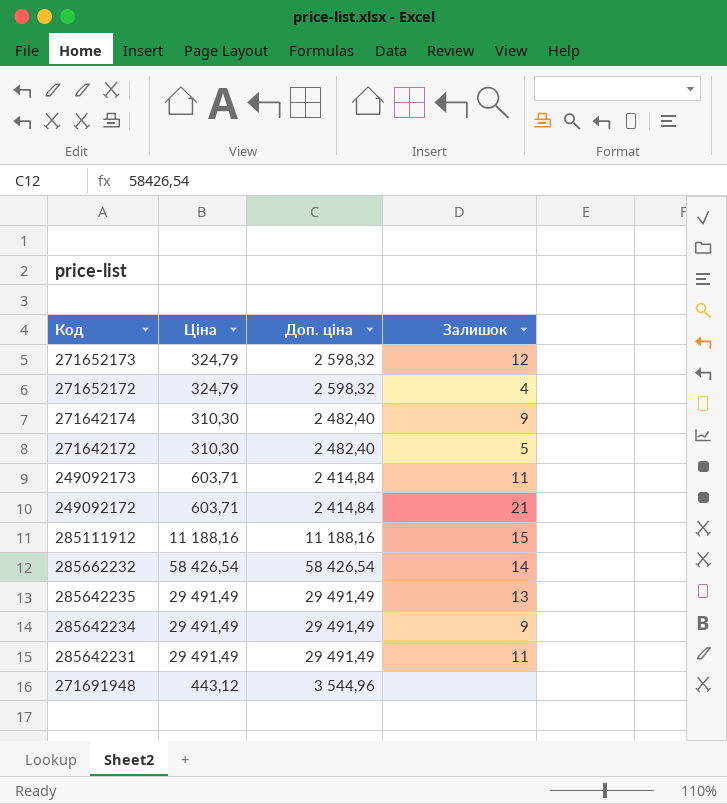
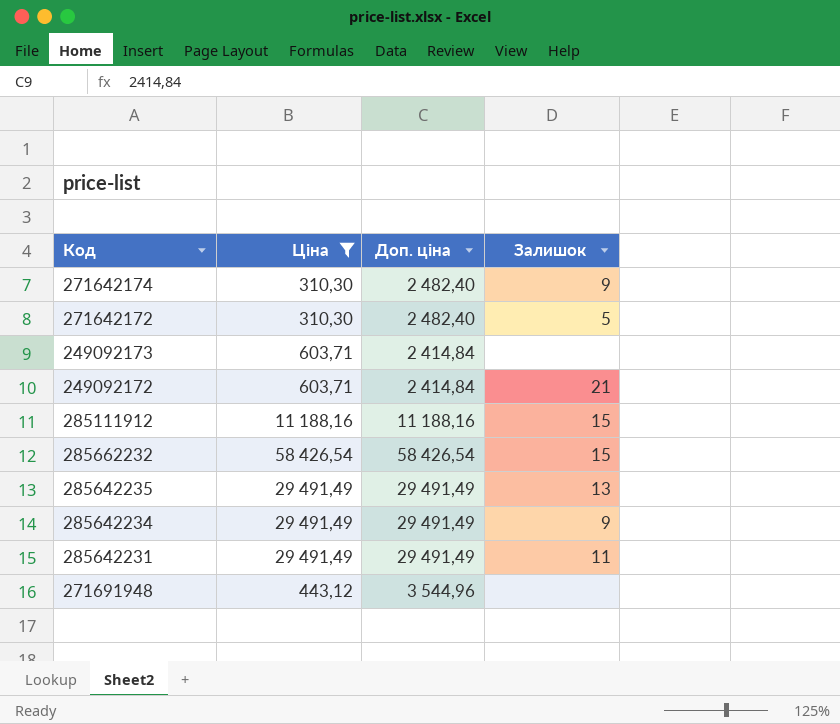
filter: none -> Ціна != 324,79
249092173 | Залишок: 11 -> none
285662232 | Залишок: 14 -> 15

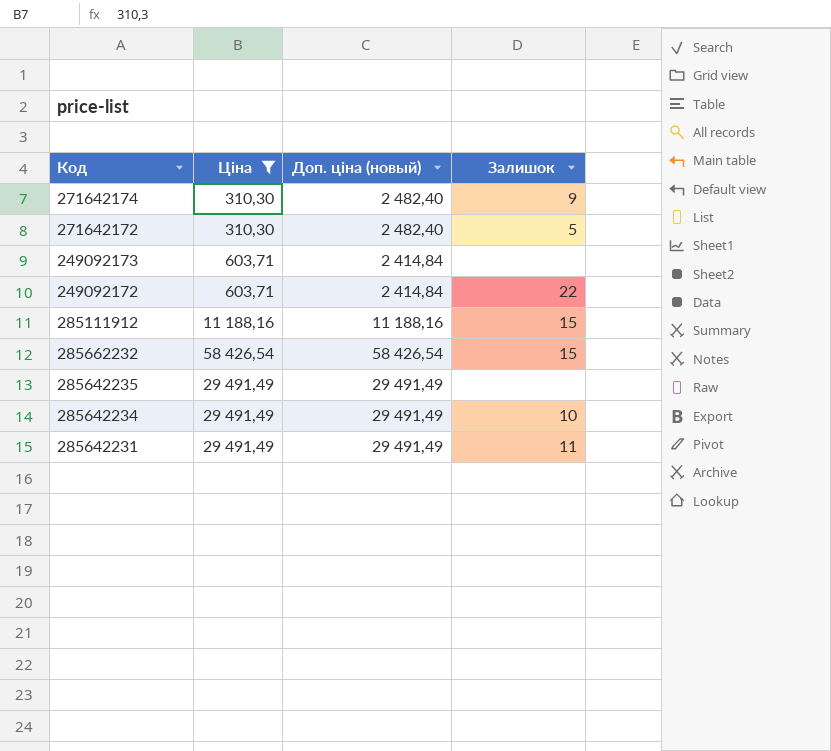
column name: Доп. ціна -> Доп. ціна (новый)
row 271691948: 443,12 | 3 544,96 | none -> none
249092172 | Залишок: 21 -> 22
285642235 | Залишок: 13 -> none
285642234 | Залишок: 9 -> 10

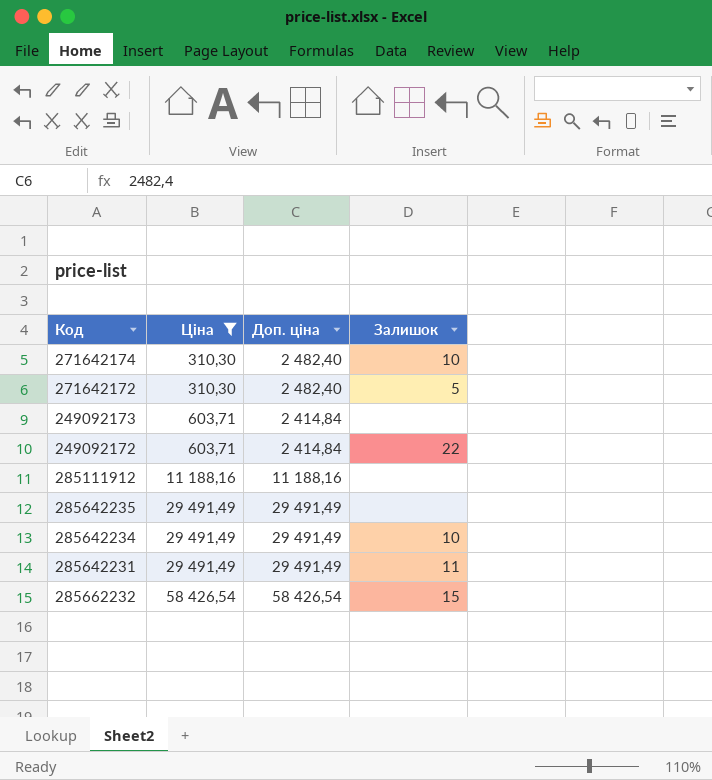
row order: none -> Ціна ascending
column name: Доп. ціна (новый) -> Доп. ціна
271642174 | Залишок: 9 -> 10
285111912 | Залишок: 15 -> none

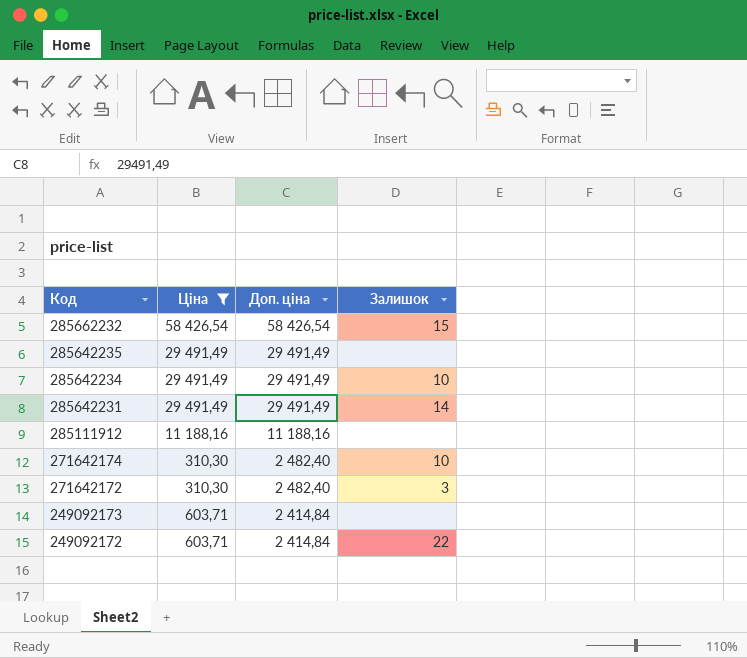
row order: Ціна ascending -> Код descending
285642231 | Залишок: 11 -> 14
271642172 | Залишок: 5 -> 3

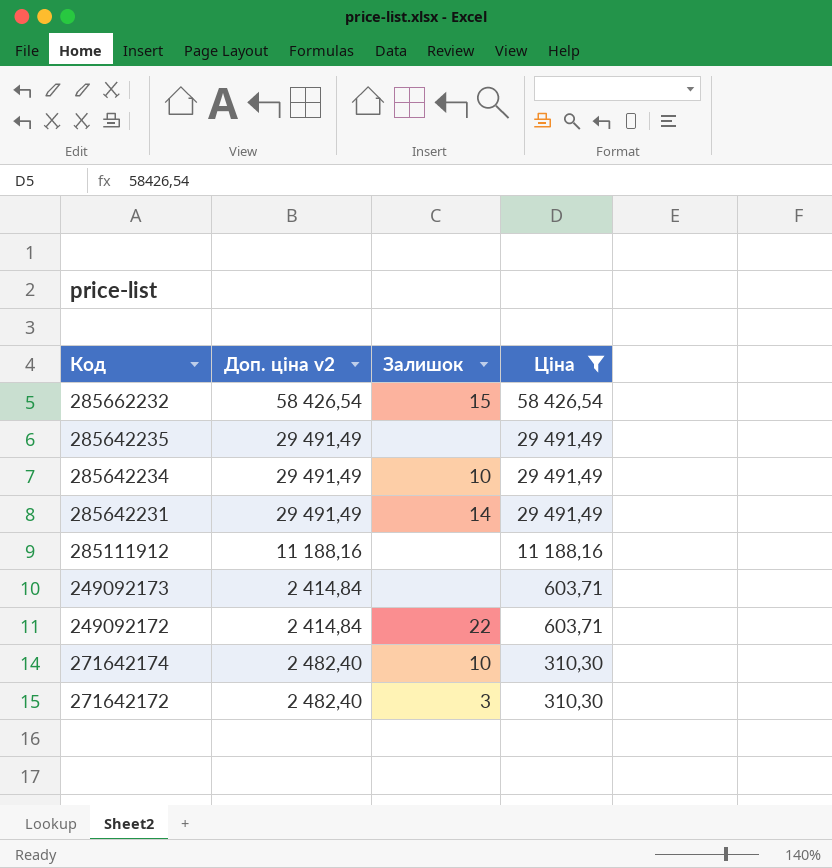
row order: Код descending -> Ціна descending
column name: Доп. ціна -> Доп. ціна v2
column Ціна | position: 2 -> 4

